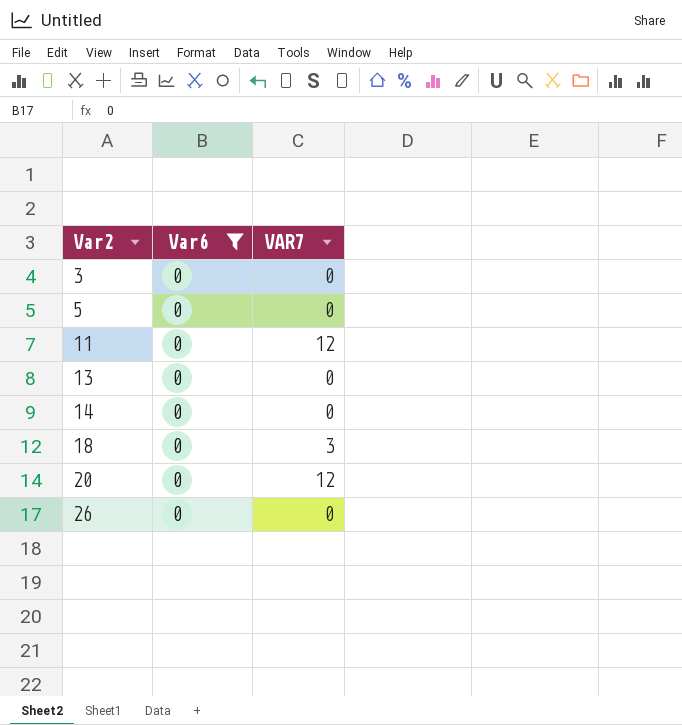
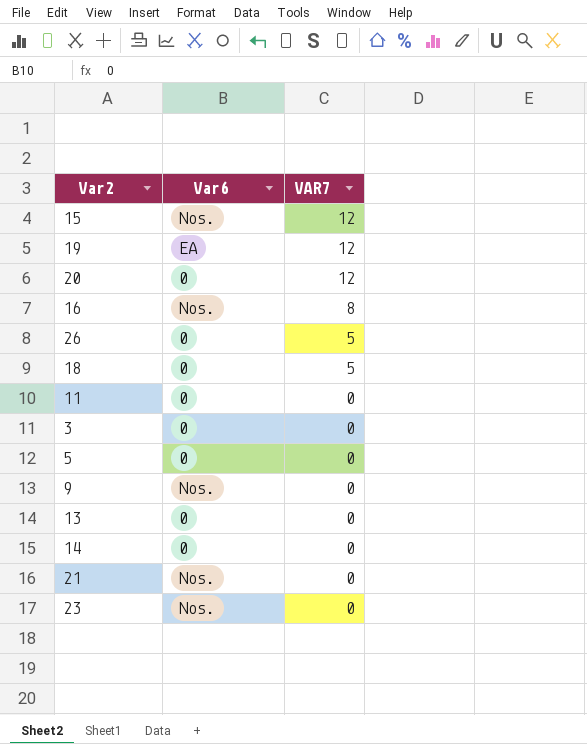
filter: Var6 = 0 -> none
row order: Var2 ascending -> VAR7 descending
26 | VAR7: 0 -> 5
18 | VAR7: 3 -> 5
11 | VAR7: 12 -> 0

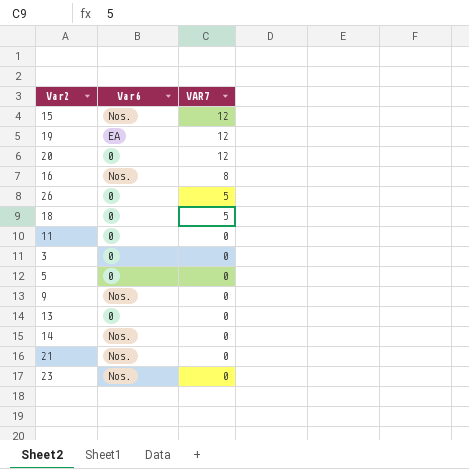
14 | Var6: 0 -> Nos.

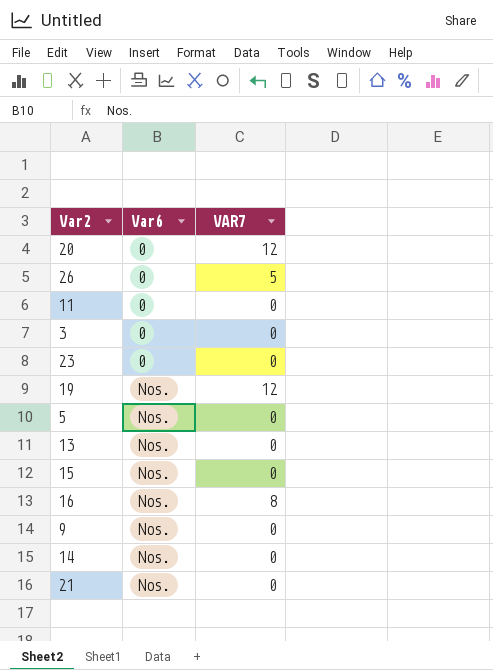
row order: VAR7 descending -> Var6 ascending
row 18: 0 | 5 -> none
23 | Var6: Nos. -> 0
19 | Var6: EA -> Nos.
5 | Var6: 0 -> Nos.
13 | Var6: 0 -> Nos.
15 | VAR7: 12 -> 0

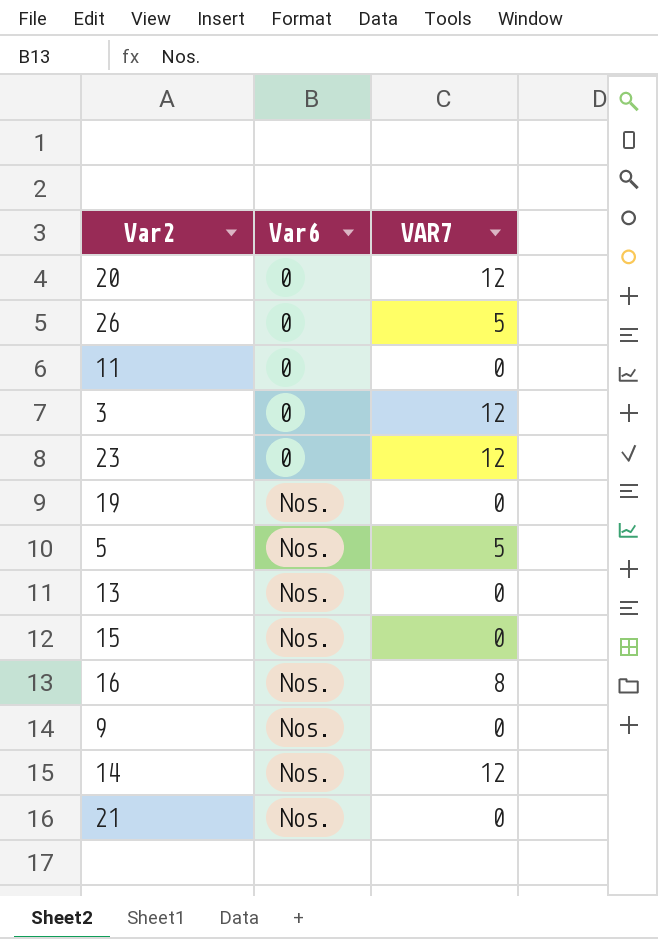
3 | VAR7: 0 -> 12
23 | VAR7: 0 -> 12
19 | VAR7: 12 -> 0
5 | VAR7: 0 -> 5
14 | VAR7: 0 -> 12

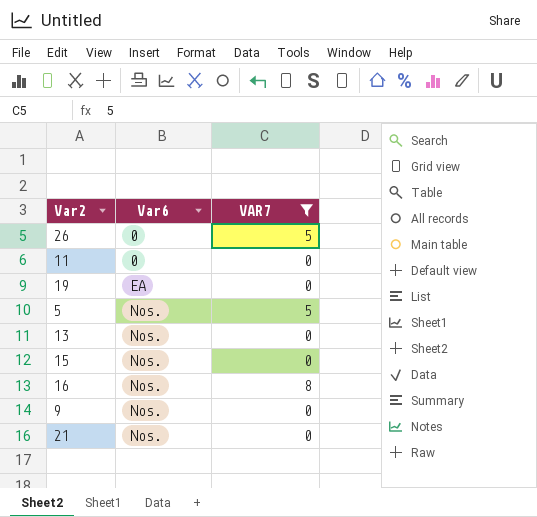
filter: none -> VAR7 != 12
19 | Var6: Nos. -> EA

